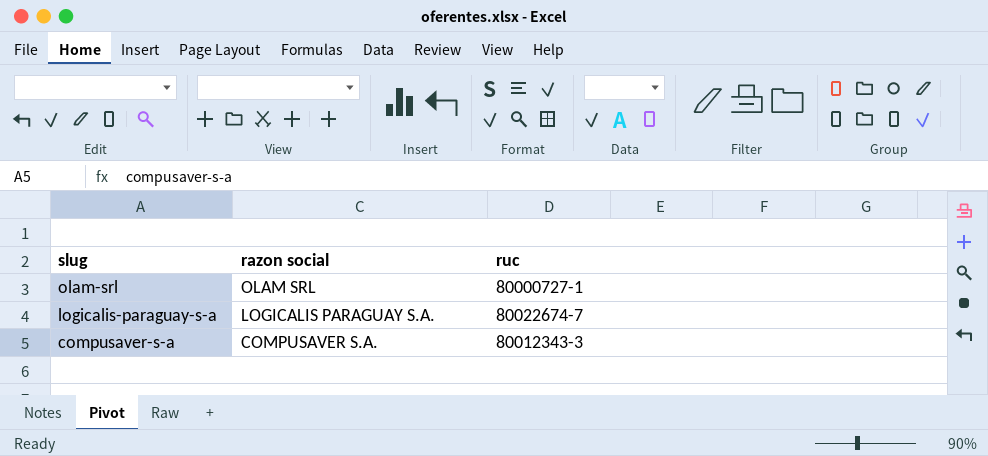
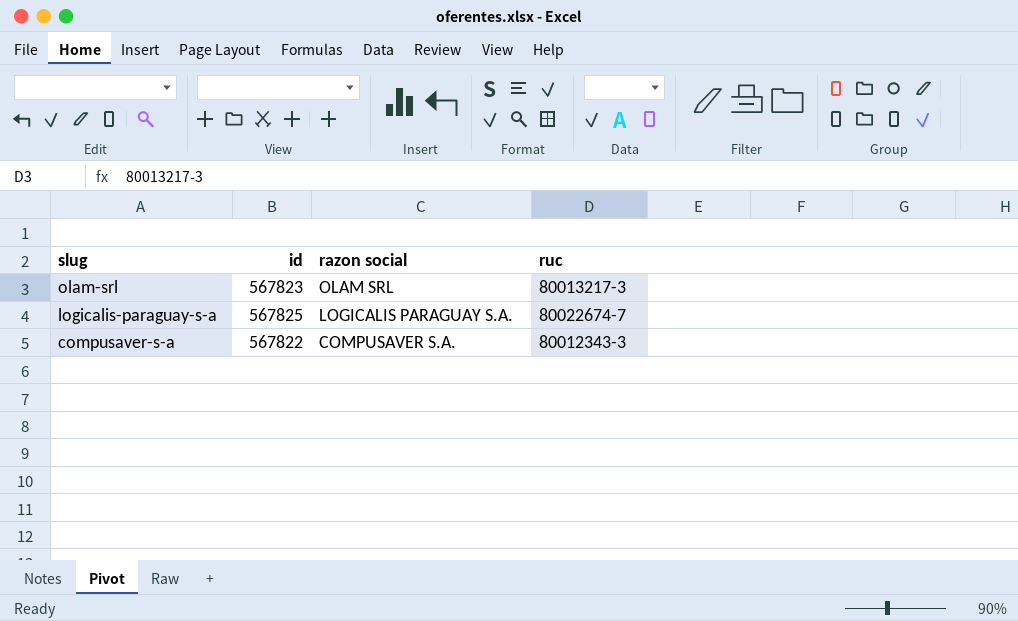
column id | position: none -> 2
olam-srl | ruc: 80000727-1 -> 80013217-3

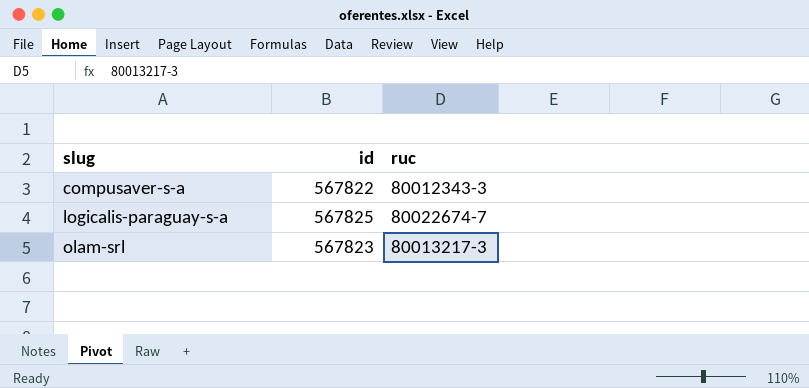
row order: slug descending -> slug ascending
column razon social | position: 3 -> none

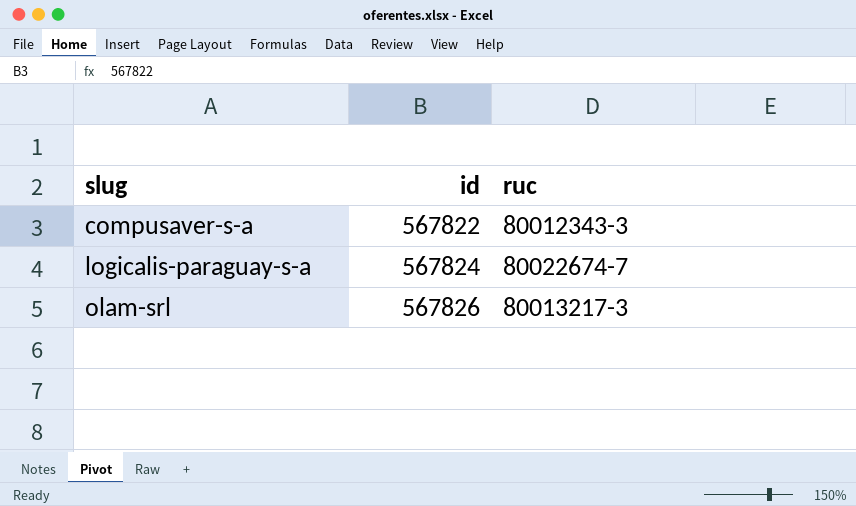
logicalis-paraguay-s-a | id: 567825 -> 567824
olam-srl | id: 567823 -> 567826

